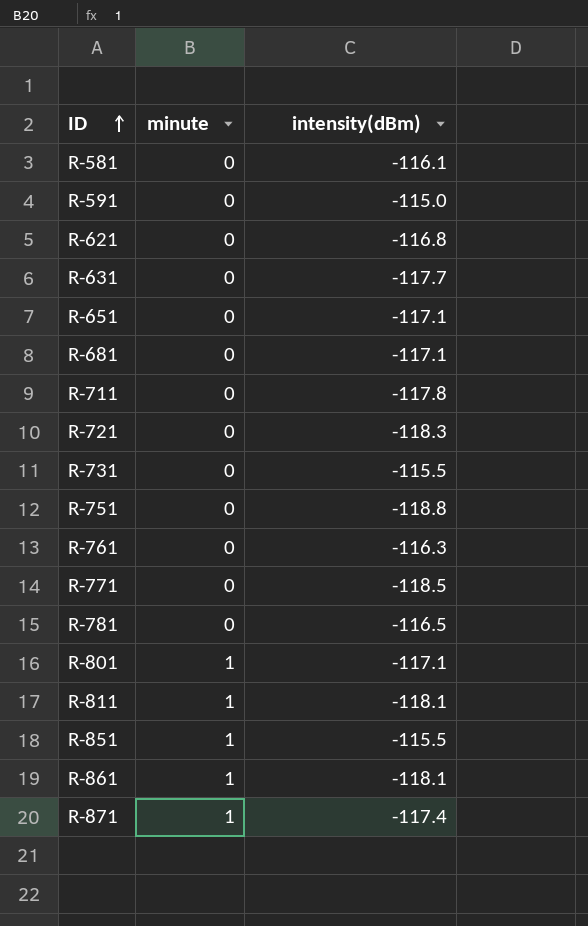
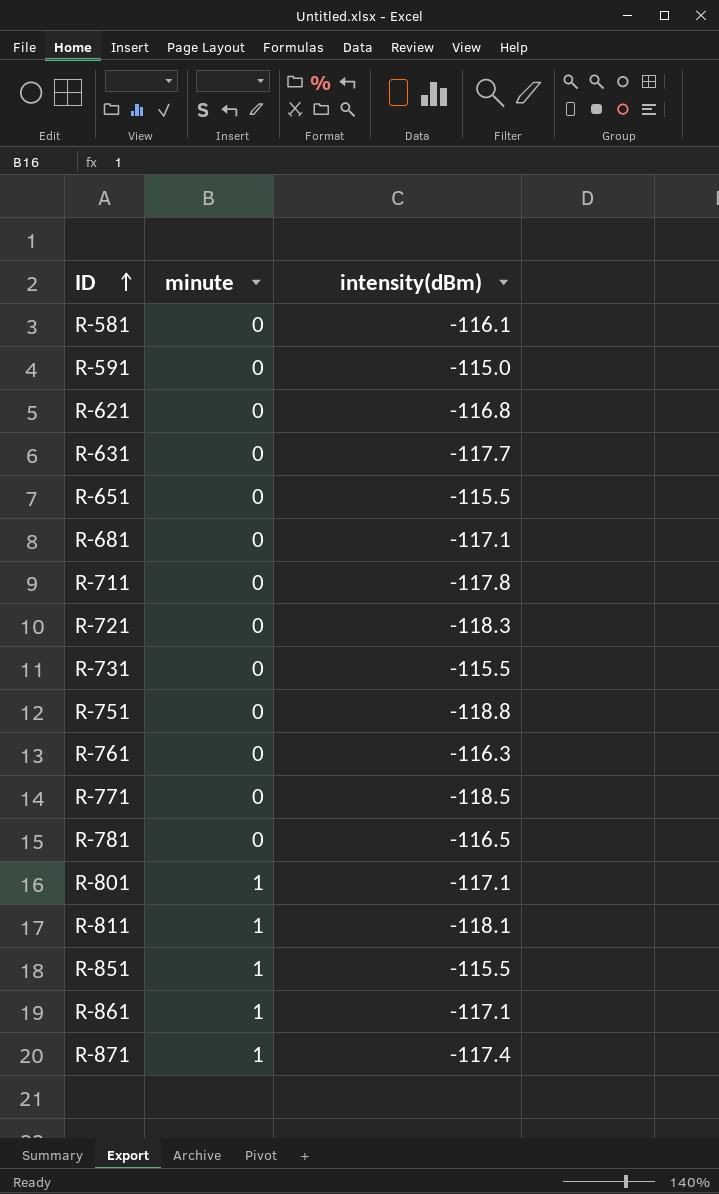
R-651 | intensity(dBm): -117.1 -> -115.5
R-861 | intensity(dBm): -118.1 -> -117.1

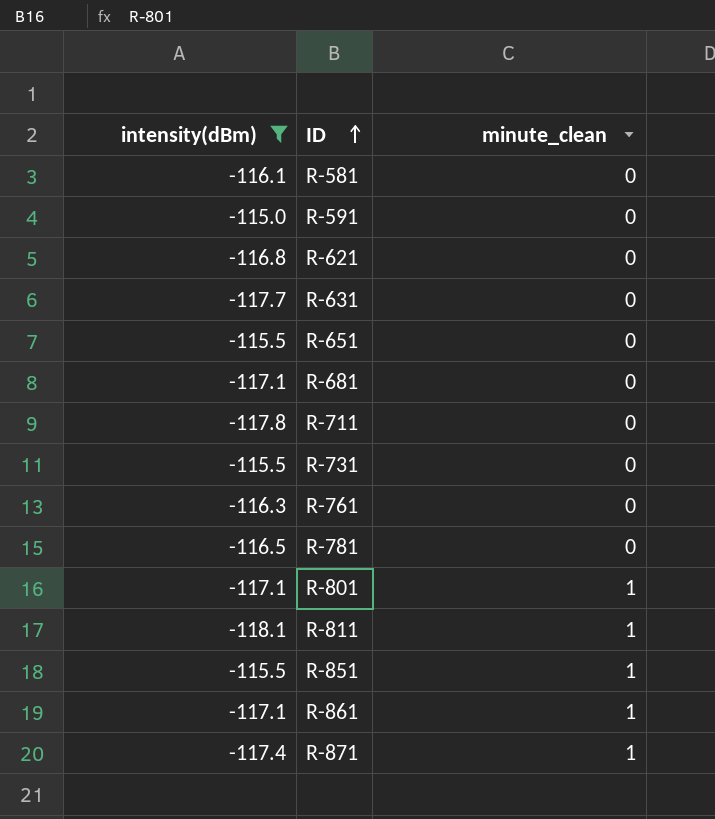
filter: none -> intensity(dBm) >= -118.1
column intensity(dBm) | position: 3 -> 1
column name: minute -> minute_clean

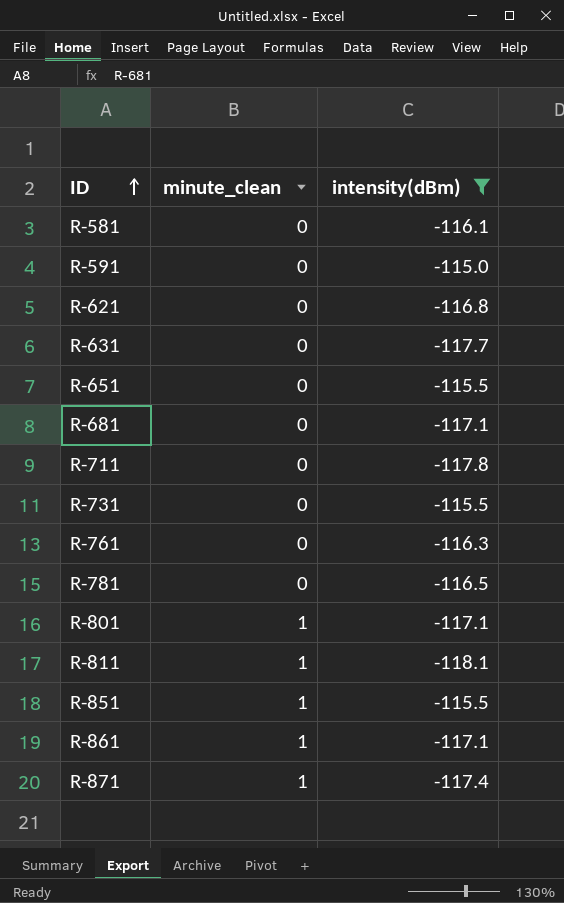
column intensity(dBm) | position: 1 -> 3

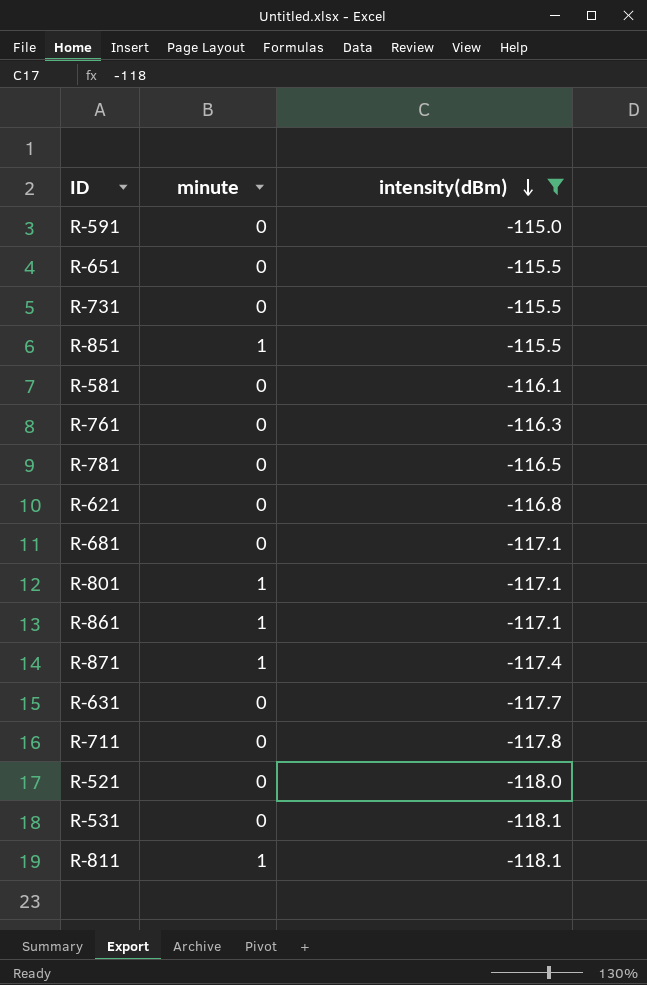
row order: ID ascending -> intensity(dBm) descending
column name: minute_clean -> minute
row R-521: none -> 0 | -118.0
row R-531: none -> 0 | -118.1

